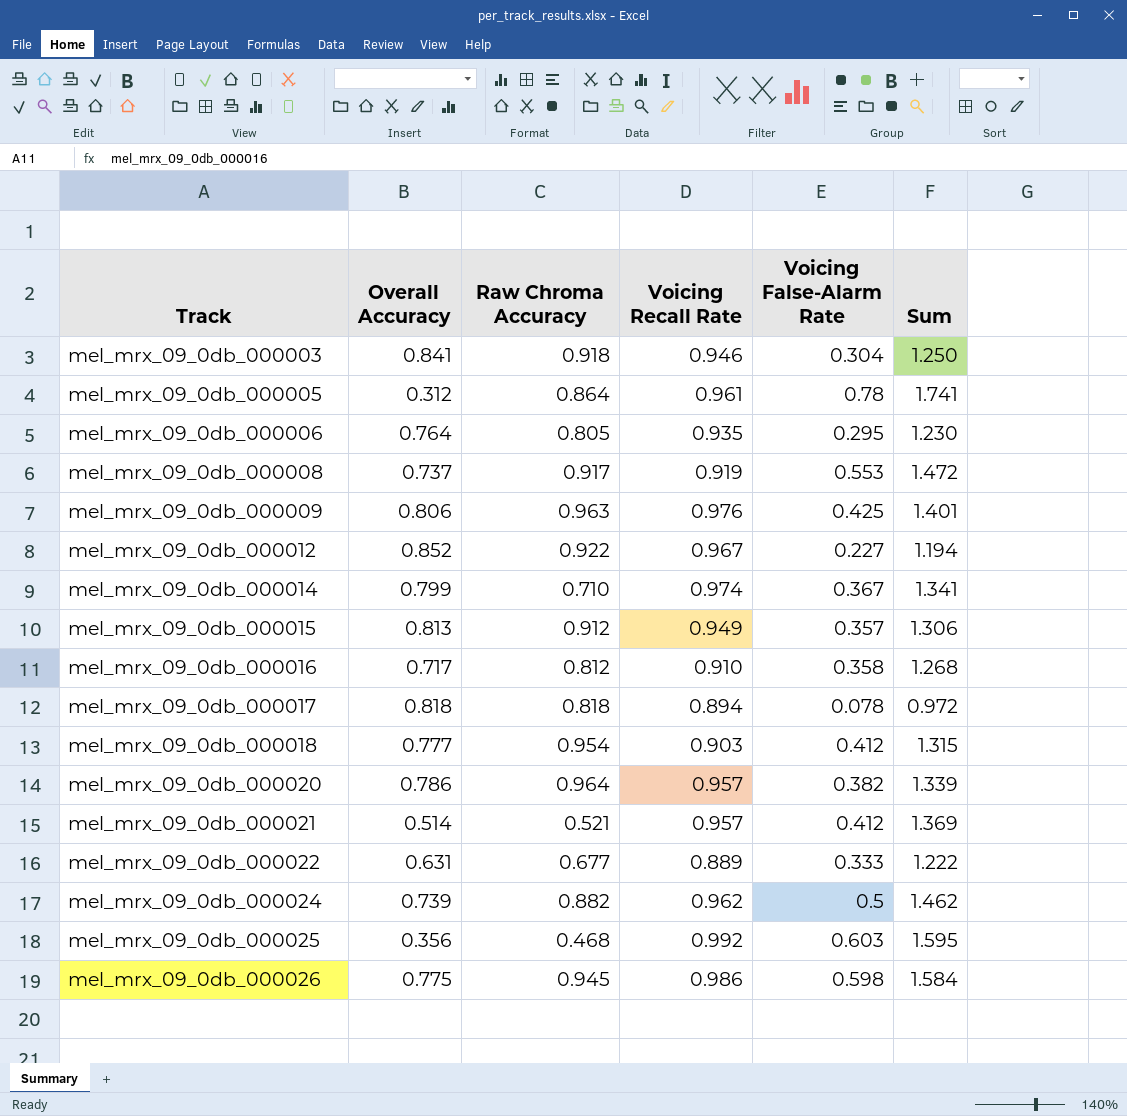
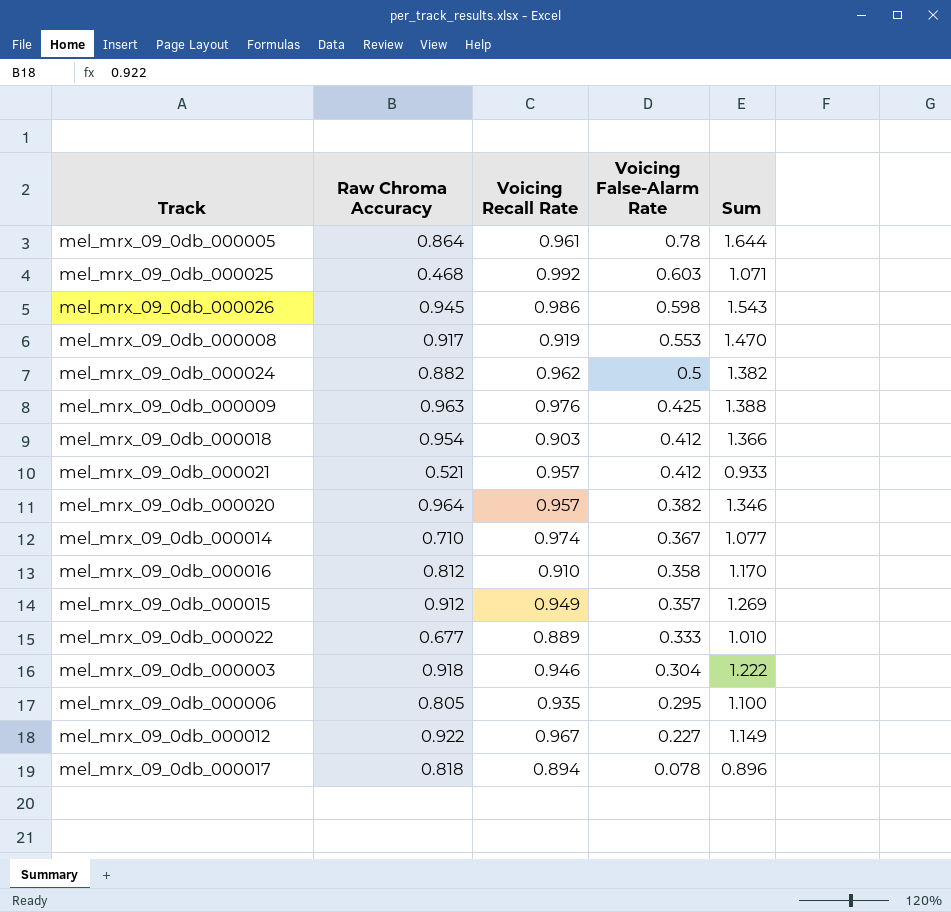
row order: Track ascending -> Voicing False-Alarm Rate descending
column Overall Accuracy | position: 2 -> none
column Sum | formula: [Voicing Recall Rate] + [Voicing False-Alarm Rate] -> [Raw Chroma Accuracy] + [Voicing False-Alarm Rate]

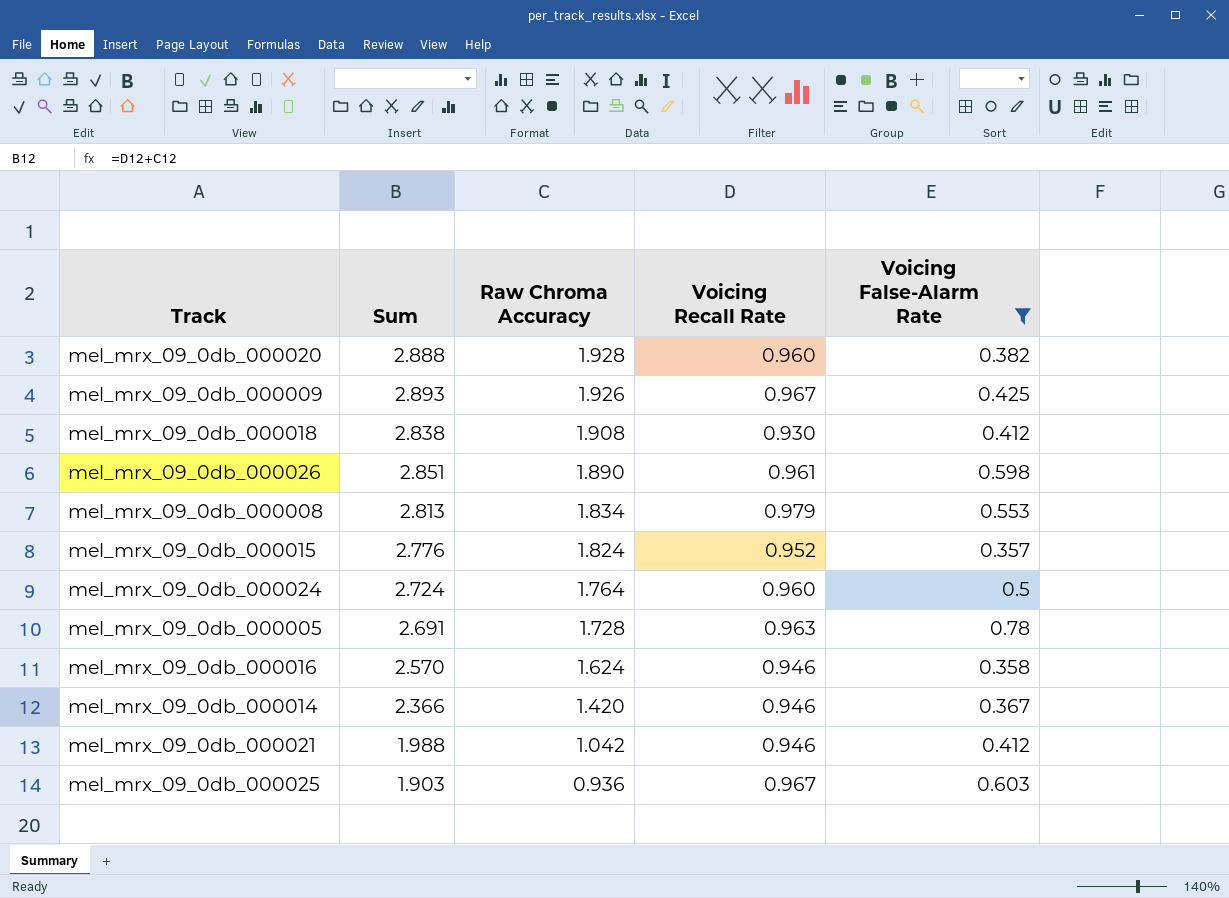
filter: none -> Voicing False-Alarm Rate >= 0.357
row order: Voicing False-Alarm Rate descending -> Raw Chroma Accuracy descending
column Sum | formula: [Raw Chroma Accuracy] + [Voicing False-Alarm Rate] -> [Raw Chroma Accuracy] + [Voicing Recall Rate]
column Sum | position: 5 -> 2
mel_mrx_09_0db_000020 | Raw Chroma Accuracy: 0.964 -> 1.928
mel_mrx_09_0db_000020 | Voicing Recall Rate: 0.957 -> 0.960
mel_mrx_09_0db_000009 | Raw Chroma Accuracy: 0.963 -> 1.926
mel_mrx_09_0db_000009 | Voicing Recall Rate: 0.976 -> 0.967
mel_mrx_09_0db_000018 | Raw Chroma Accuracy: 0.954 -> 1.908
mel_mrx_09_0db_000018 | Voicing Recall Rate: 0.903 -> 0.930
mel_mrx_09_0db_000026 | Raw Chroma Accuracy: 0.945 -> 1.890
mel_mrx_09_0db_000026 | Voicing Recall Rate: 0.986 -> 0.961
mel_mrx_09_0db_000008 | Raw Chroma Accuracy: 0.917 -> 1.834
mel_mrx_09_0db_000008 | Voicing Recall Rate: 0.919 -> 0.979
mel_mrx_09_0db_000015 | Raw Chroma Accuracy: 0.912 -> 1.824
mel_mrx_09_0db_000015 | Voicing Recall Rate: 0.949 -> 0.952
mel_mrx_09_0db_000024 | Raw Chroma Accuracy: 0.882 -> 1.764
mel_mrx_09_0db_000024 | Voicing Recall Rate: 0.962 -> 0.960
mel_mrx_09_0db_000005 | Raw Chroma Accuracy: 0.864 -> 1.728
mel_mrx_09_0db_000005 | Voicing Recall Rate: 0.961 -> 0.963
mel_mrx_09_0db_000016 | Raw Chroma Accuracy: 0.812 -> 1.624
mel_mrx_09_0db_000016 | Voicing Recall Rate: 0.910 -> 0.946
mel_mrx_09_0db_000014 | Raw Chroma Accuracy: 0.710 -> 1.420
mel_mrx_09_0db_000014 | Voicing Recall Rate: 0.974 -> 0.946
mel_mrx_09_0db_000021 | Raw Chroma Accuracy: 0.521 -> 1.042
mel_mrx_09_0db_000021 | Voicing Recall Rate: 0.957 -> 0.946
mel_mrx_09_0db_000025 | Raw Chroma Accuracy: 0.468 -> 0.936
mel_mrx_09_0db_000025 | Voicing Recall Rate: 0.992 -> 0.967

